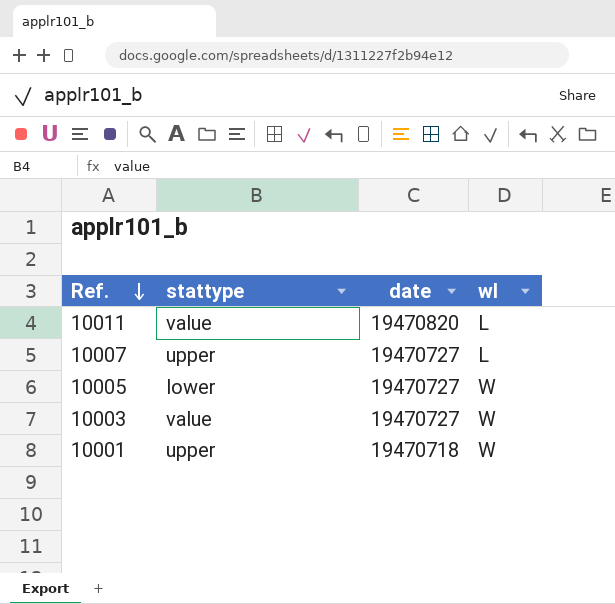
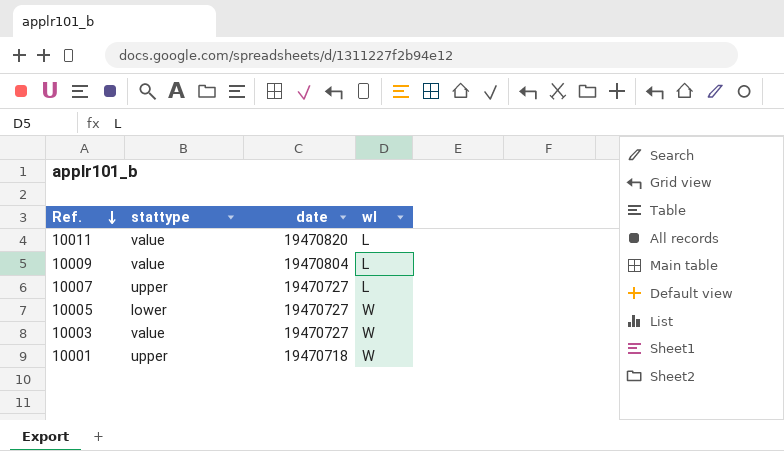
row 10009: none -> value | 19470804 | L

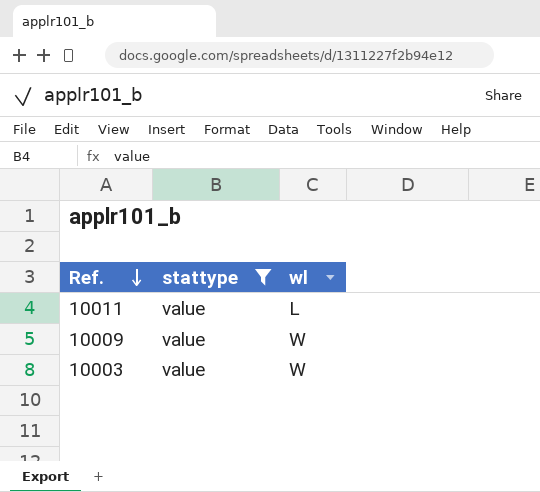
filter: none -> stattype = value
column date | position: 3 -> none
10009 | wl: L -> W

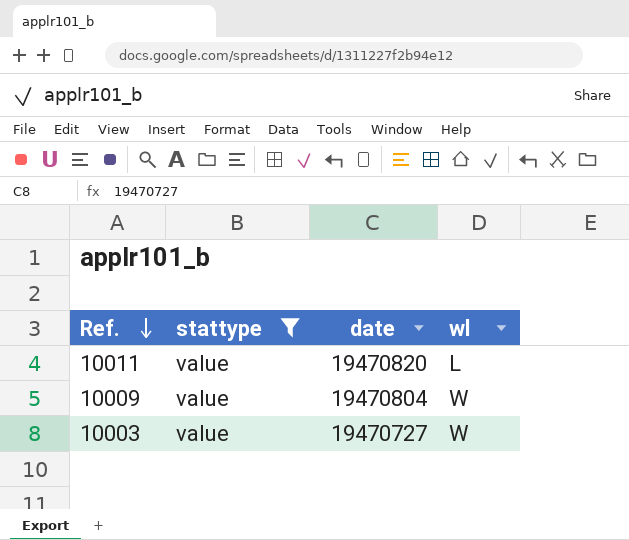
column date | position: none -> 3

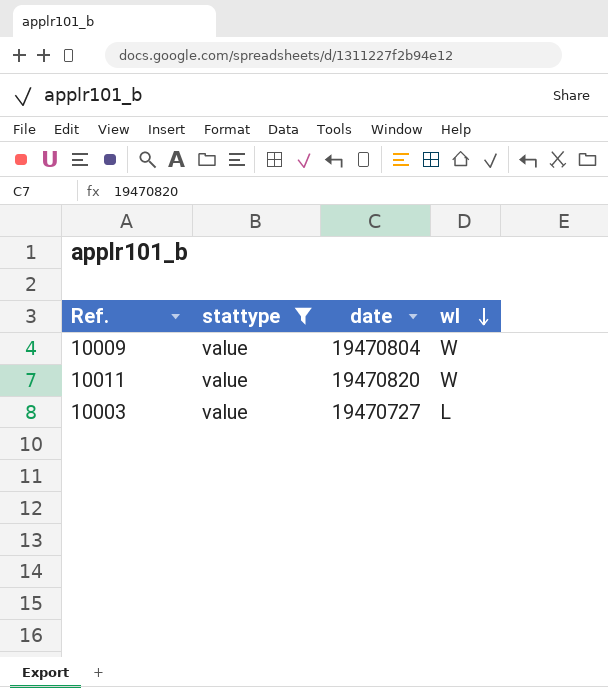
row order: Ref. descending -> wl descending
10011 | wl: L -> W
10003 | wl: W -> L

